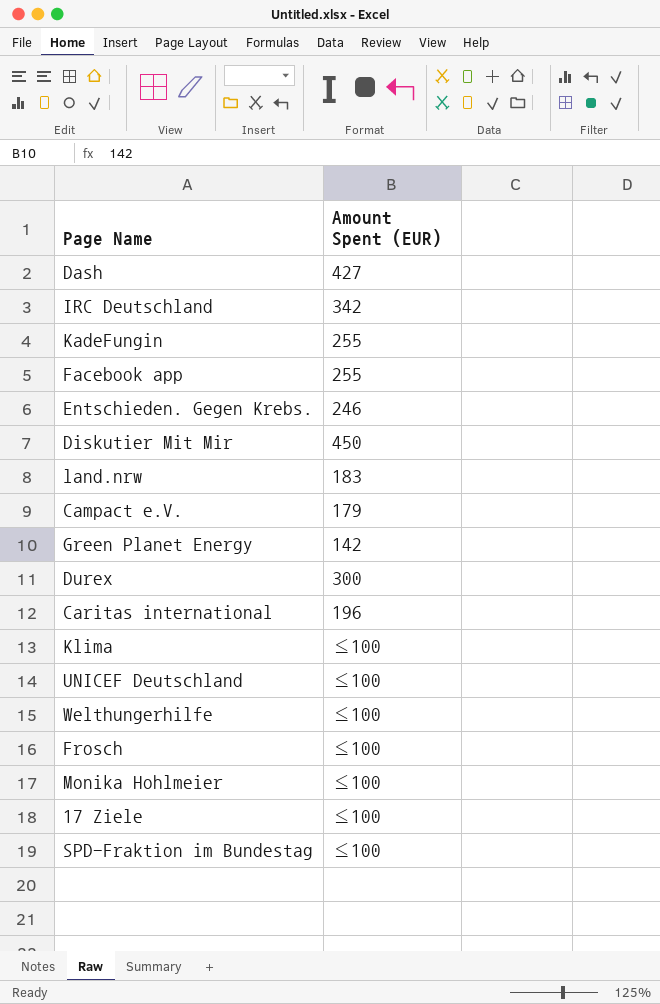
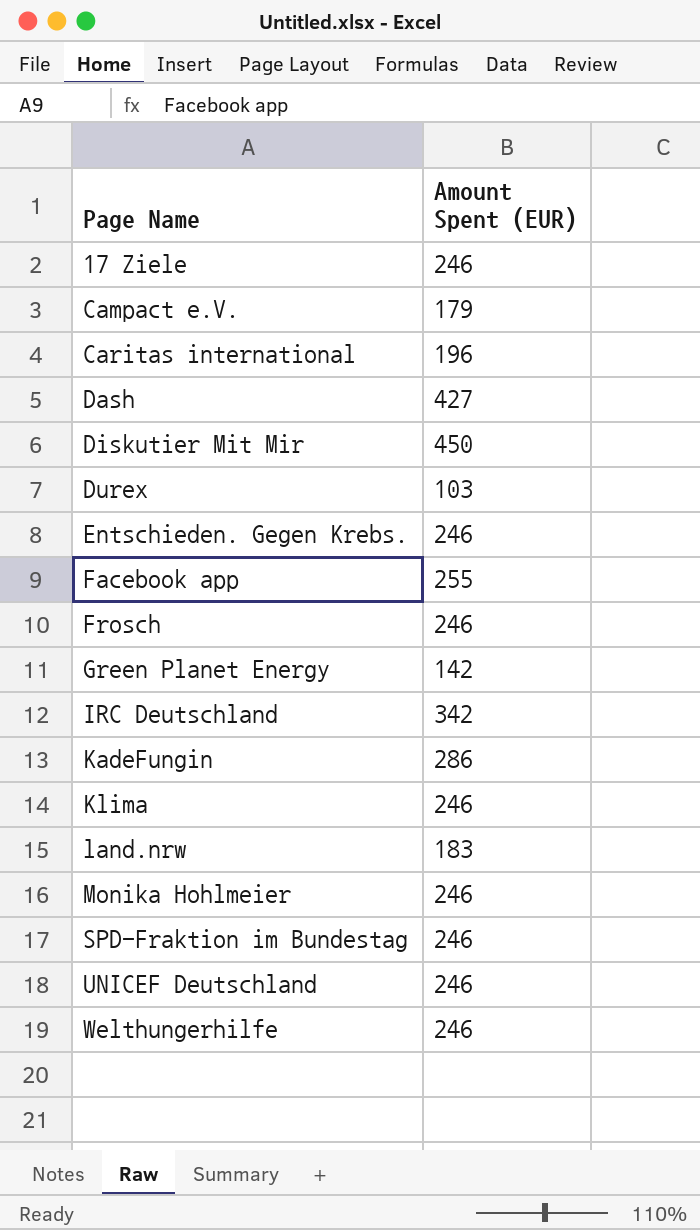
row order: none -> Page Name ascending
17 Ziele | Amount Spent (EUR): ≤100 -> 246
Durex | Amount Spent (EUR): 300 -> 103
Frosch | Amount Spent (EUR): ≤100 -> 246
KadeFungin | Amount Spent (EUR): 255 -> 286
Klima | Amount Spent (EUR): ≤100 -> 246
Monika Hohlmeier | Amount Spent (EUR): ≤100 -> 246
SPD-Fraktion im Bundestag | Amount Spent (EUR): ≤100 -> 246
UNICEF Deutschland | Amount Spent (EUR): ≤100 -> 246
Welthungerhilfe | Amount Spent (EUR): ≤100 -> 246

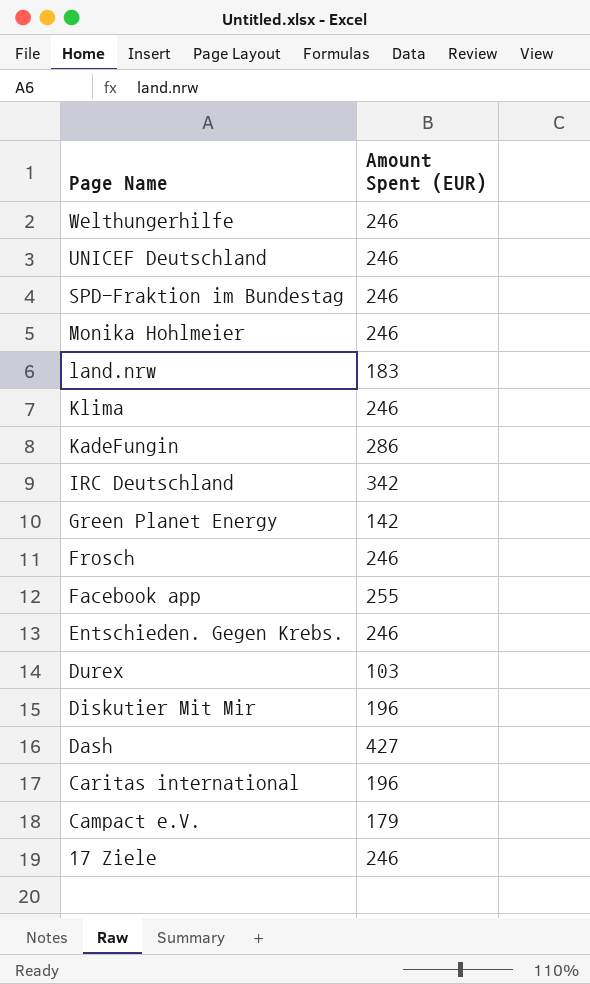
row order: Page Name ascending -> Page Name descending
Diskutier Mit Mir | Amount Spent (EUR): 450 -> 196

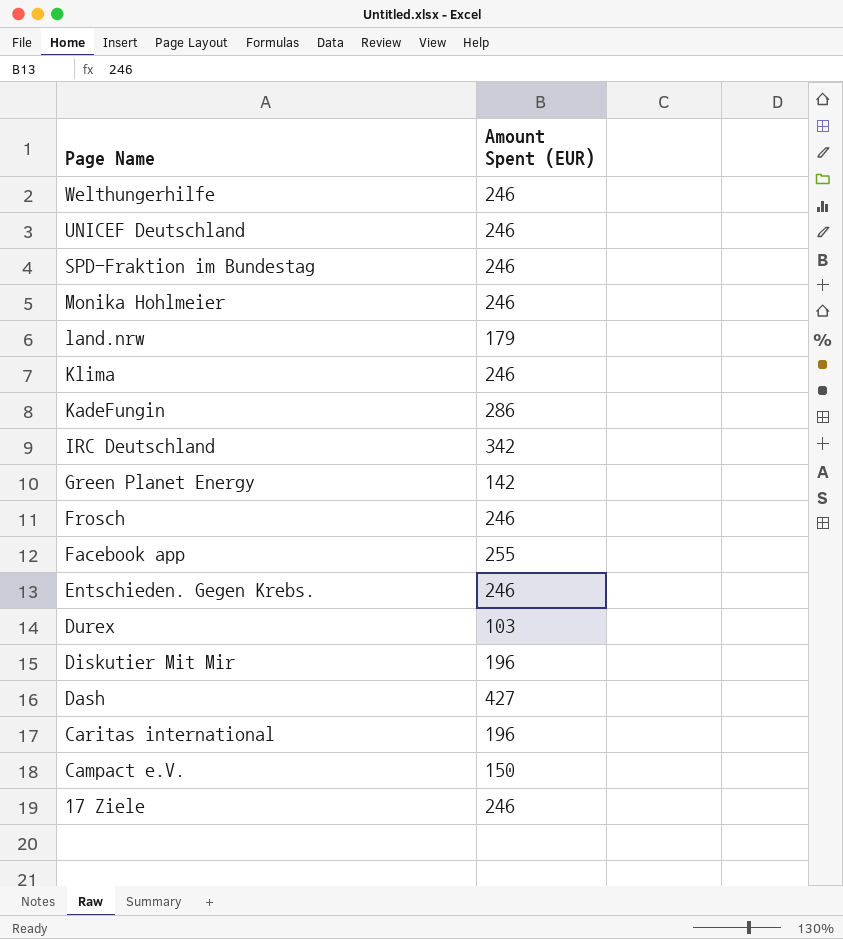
land.nrw | Amount Spent (EUR): 183 -> 179
Campact e.V. | Amount Spent (EUR): 179 -> 150

